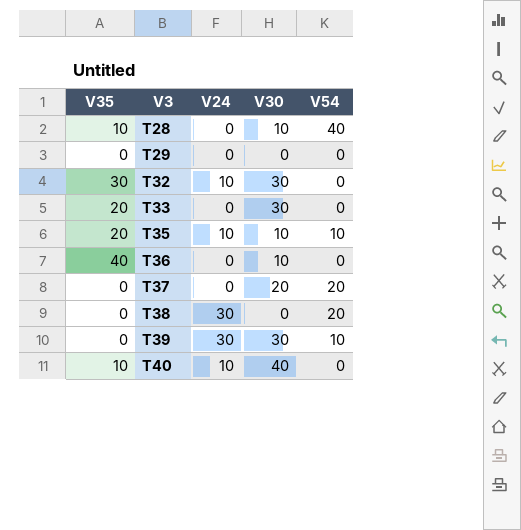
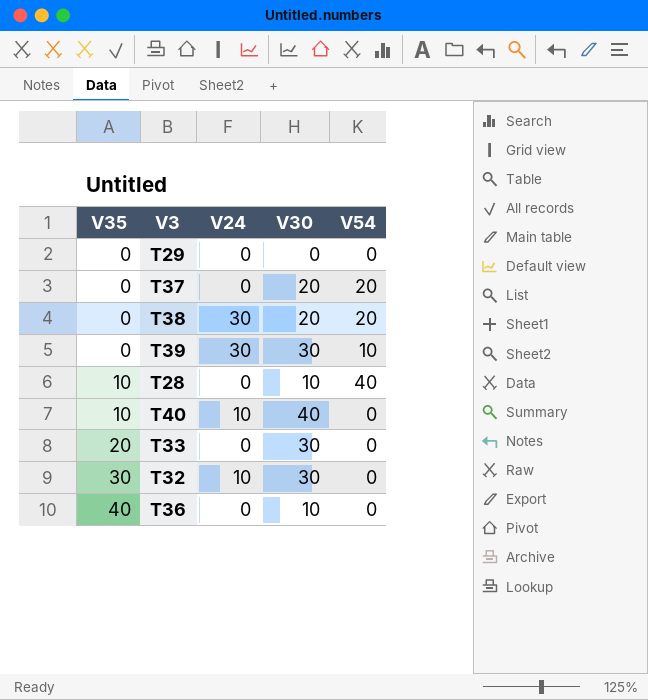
row order: V3 ascending -> V35 ascending
row T35: 20 | 10 | 10 | 10 -> none
T38 | V30: 0 -> 20

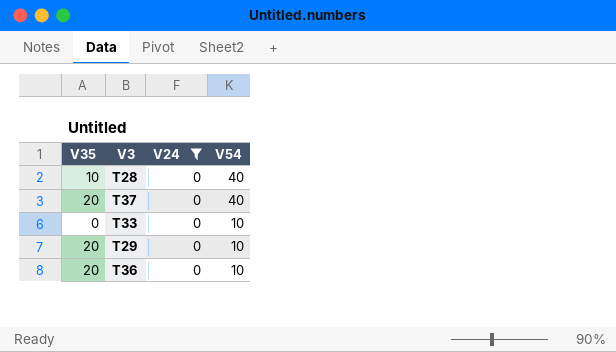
filter: none -> V24 = 0
row order: V35 ascending -> V54 descending
column V30 | position: 4 -> none
T37 | V35: 0 -> 20
T37 | V54: 20 -> 40
T33 | V35: 20 -> 0
T33 | V54: 0 -> 10
T29 | V35: 0 -> 20
T29 | V54: 0 -> 10
T36 | V35: 40 -> 20
T36 | V54: 0 -> 10

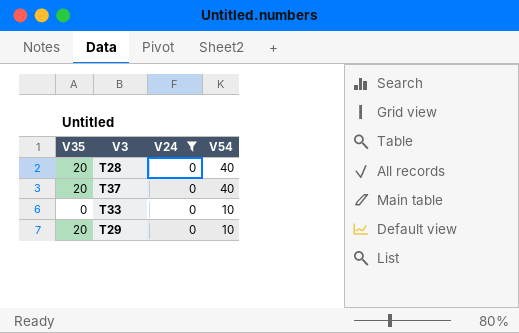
row T36: 20 | 0 | 10 -> none
T28 | V35: 10 -> 20

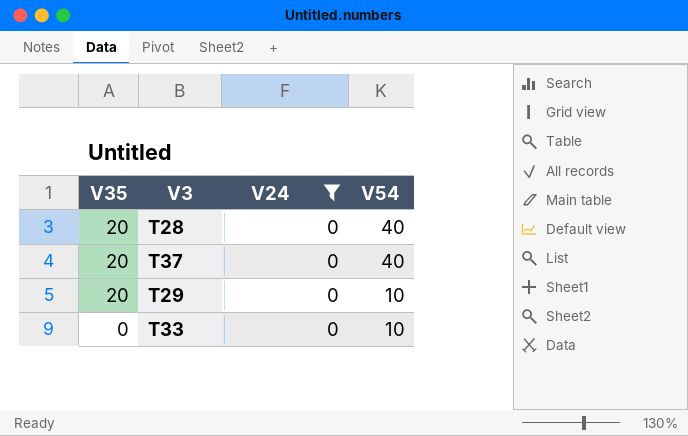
row order: V54 descending -> V35 descending

